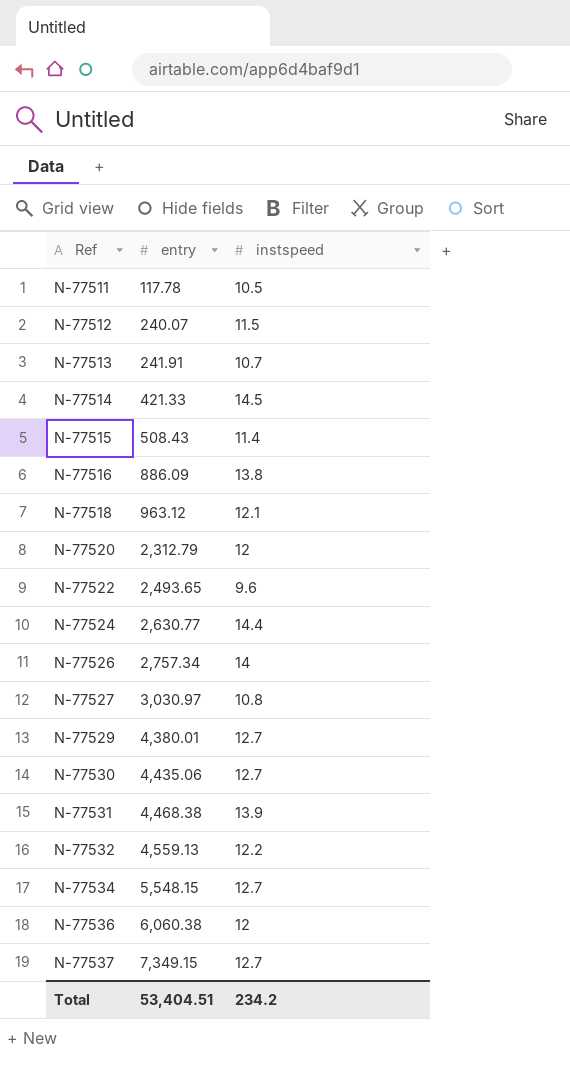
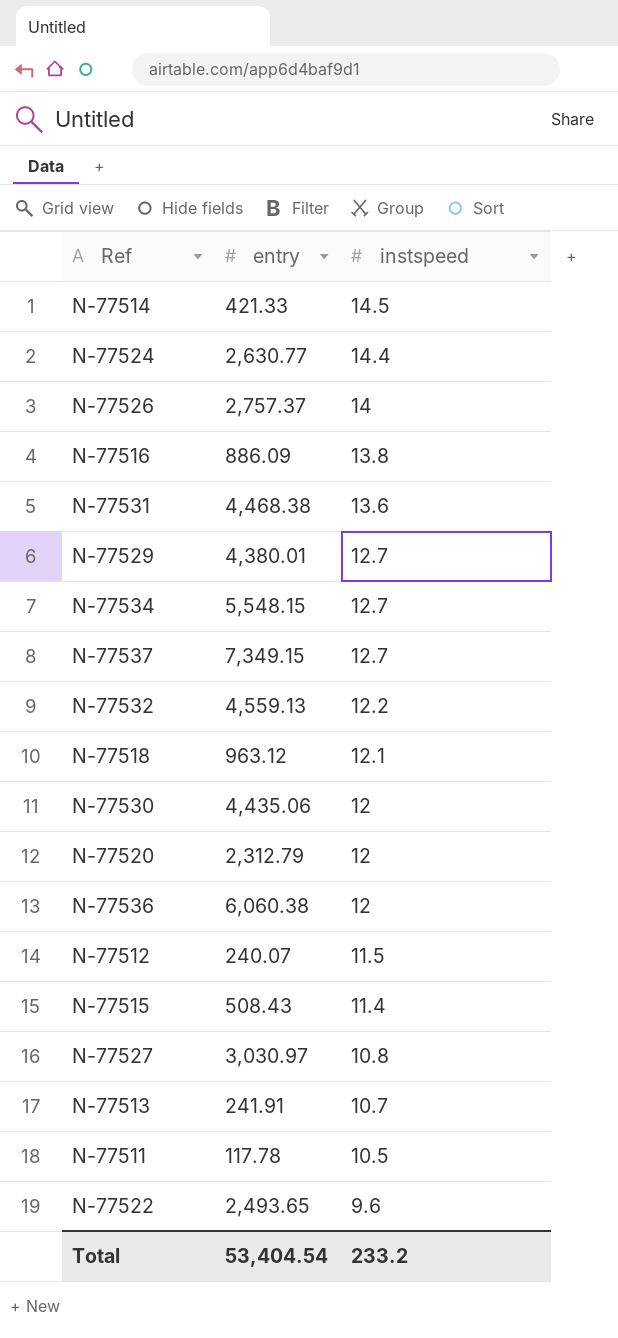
row order: Ref ascending -> instspeed descending
N-77526 | entry: 2,757.34 -> 2,757.37
N-77531 | instspeed: 13.9 -> 13.6
N-77530 | instspeed: 12.7 -> 12
Total | entry: 53,404.51 -> 53,404.54
Total | instspeed: 234.2 -> 233.2

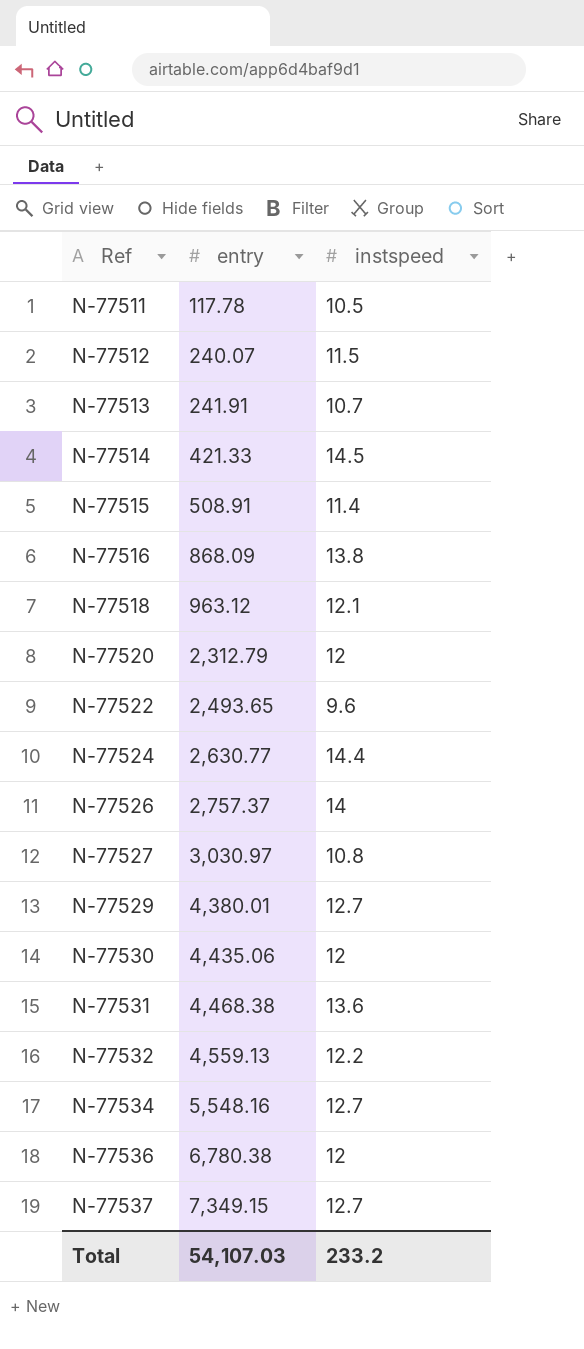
row order: instspeed descending -> Ref ascending
N-77515 | entry: 508.43 -> 508.91
N-77516 | entry: 886.09 -> 868.09
N-77534 | entry: 5,548.15 -> 5,548.16
N-77536 | entry: 6,060.38 -> 6,780.38
Total | entry: 53,404.54 -> 54,107.03

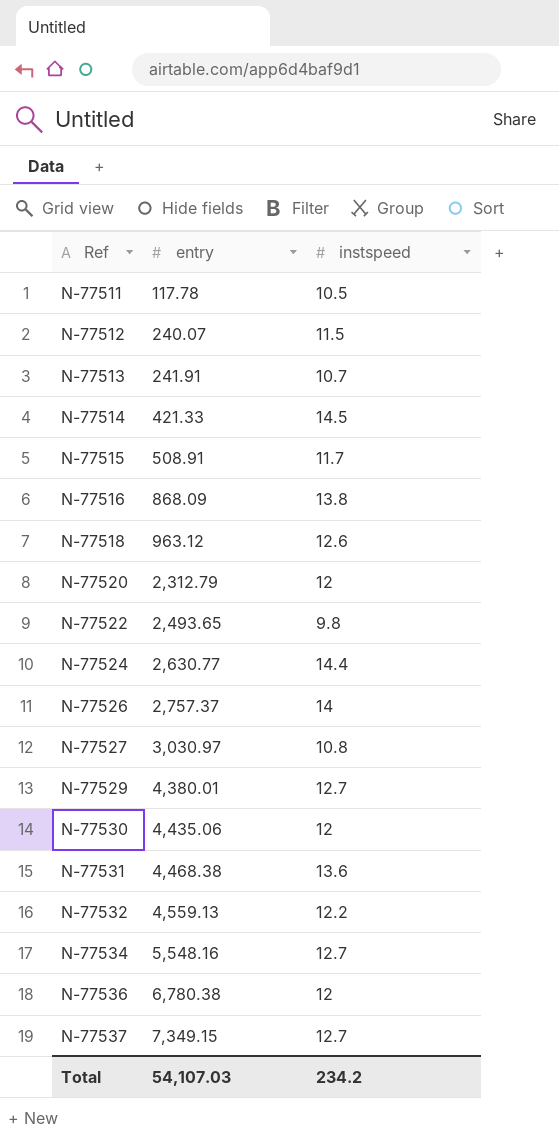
N-77515 | instspeed: 11.4 -> 11.7
N-77518 | instspeed: 12.1 -> 12.6
N-77522 | instspeed: 9.6 -> 9.8
Total | instspeed: 233.2 -> 234.2

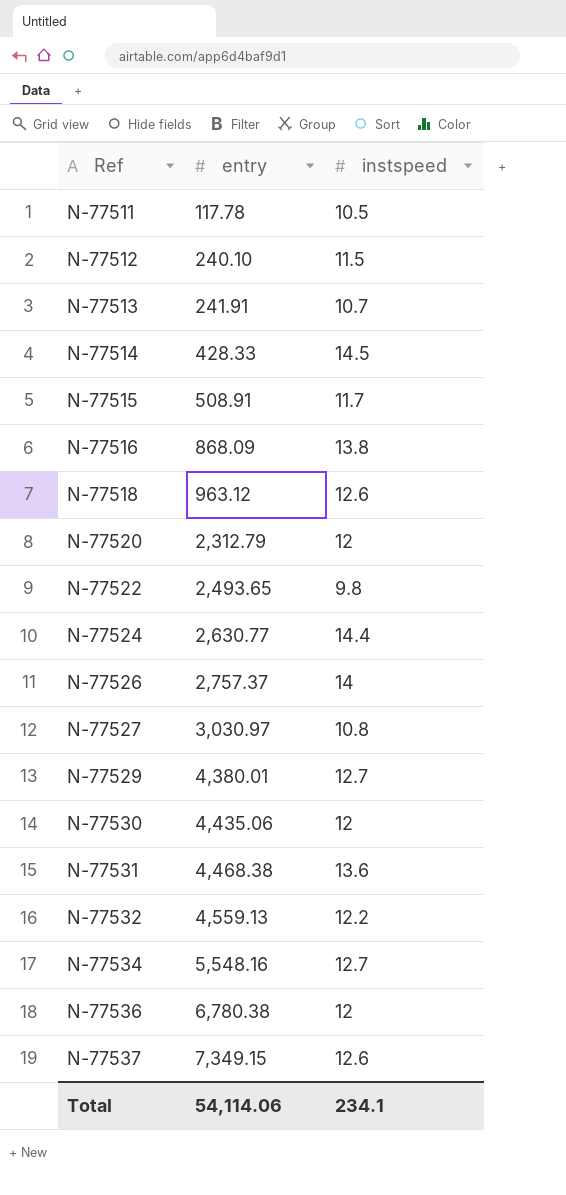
N-77512 | entry: 240.07 -> 240.10
N-77514 | entry: 421.33 -> 428.33
N-77537 | instspeed: 12.7 -> 12.6
Total | entry: 54,107.03 -> 54,114.06
Total | instspeed: 234.2 -> 234.1

